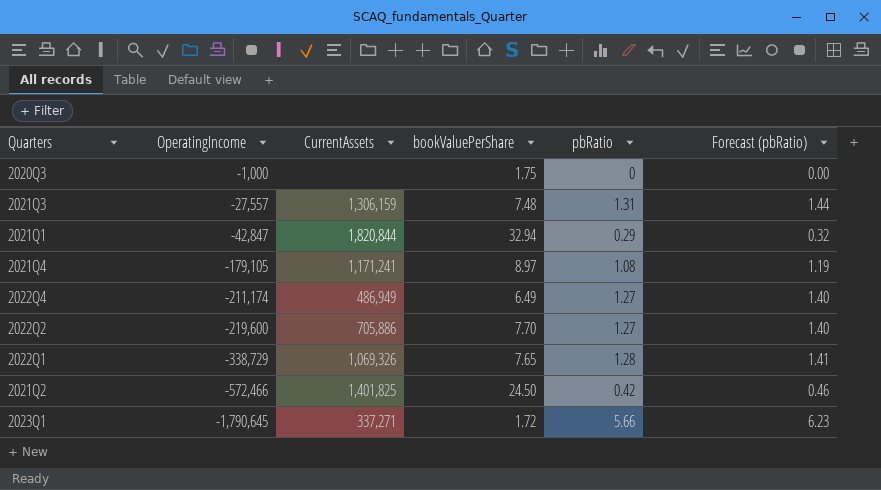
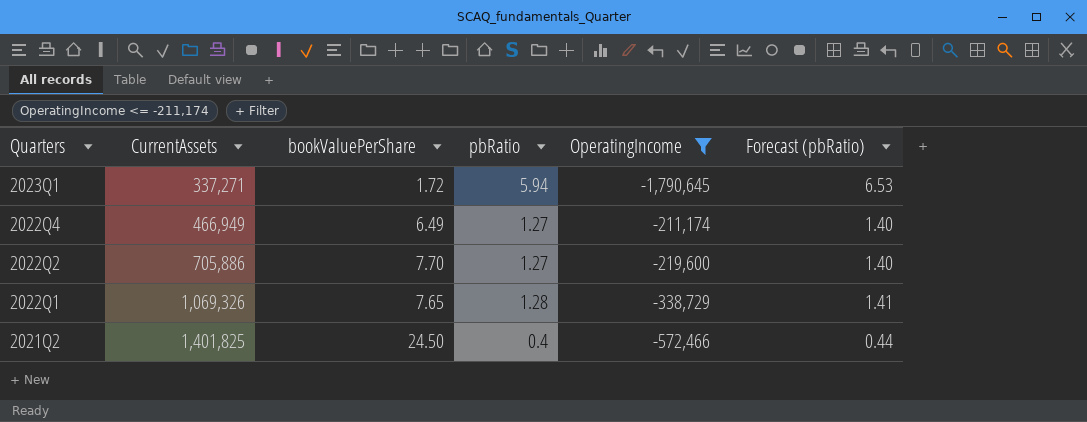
filter: none -> OperatingIncome <= -211,174
row order: OperatingIncome descending -> Quarters descending
column OperatingIncome | position: 2 -> 5
2023Q1 | pbRatio: 5.66 -> 5.94
2023Q1 | Forecast (pbRatio): 6.23 -> 6.53
2022Q4 | CurrentAssets: 486,949 -> 466,949
2021Q2 | pbRatio: 0.42 -> 0.4
2021Q2 | Forecast (pbRatio): 0.46 -> 0.44

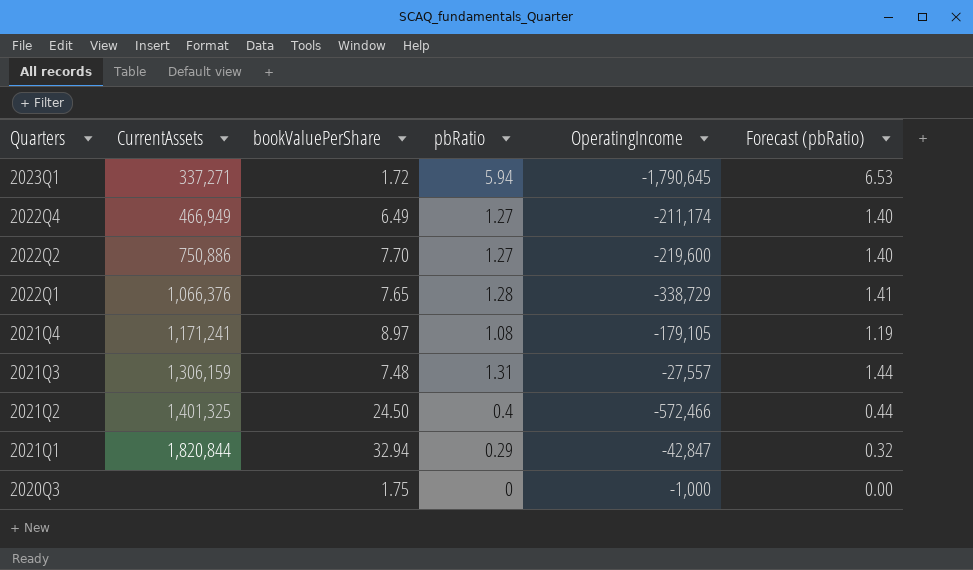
filter: OperatingIncome <= -211,174 -> none
2022Q2 | CurrentAssets: 705,886 -> 750,886
2022Q1 | CurrentAssets: 1,069,326 -> 1,066,376
2021Q2 | CurrentAssets: 1,401,825 -> 1,401,325

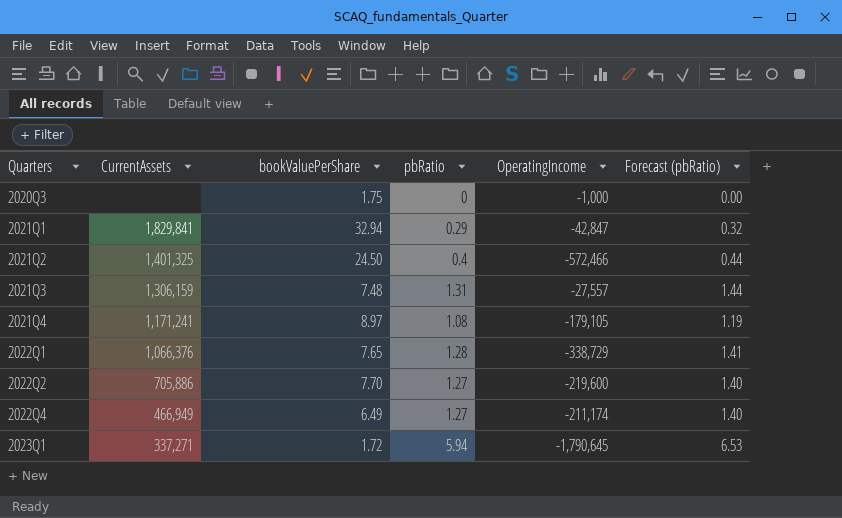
row order: Quarters descending -> Quarters ascending
2021Q1 | CurrentAssets: 1,820,844 -> 1,829,841
2022Q2 | CurrentAssets: 750,886 -> 705,886

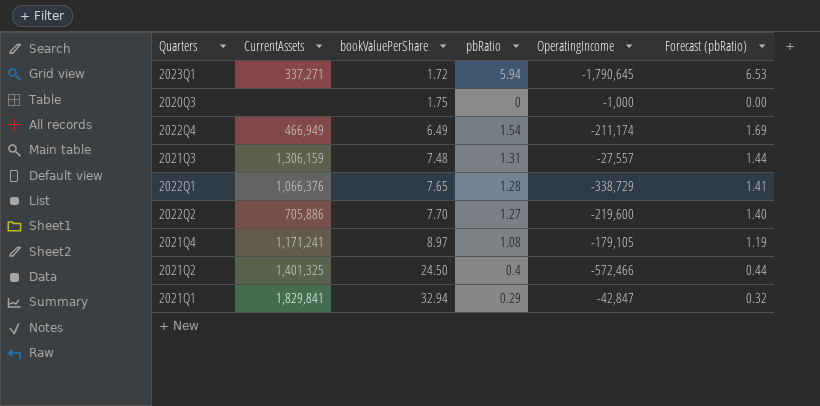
row order: Quarters ascending -> bookValuePerShare ascending
2022Q4 | pbRatio: 1.27 -> 1.54
2022Q4 | Forecast (pbRatio): 1.40 -> 1.69

